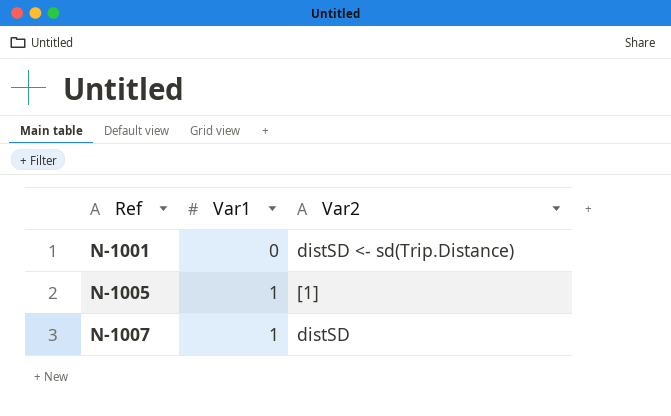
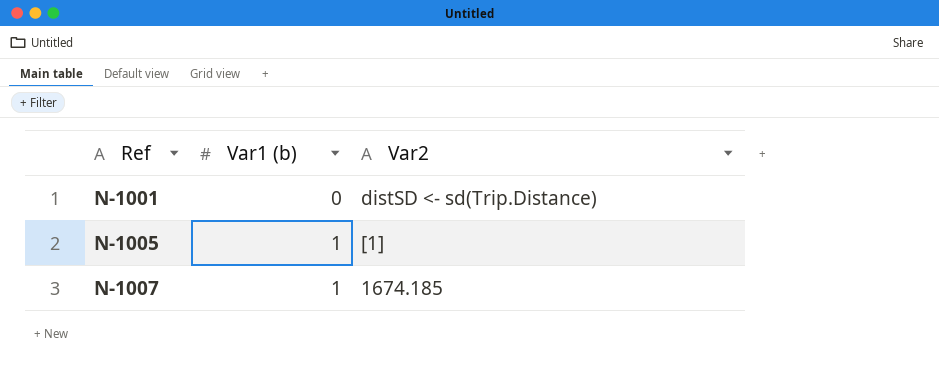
column name: Var1 -> Var1 (b)
N-1007 | Var2: distSD -> 1674.185

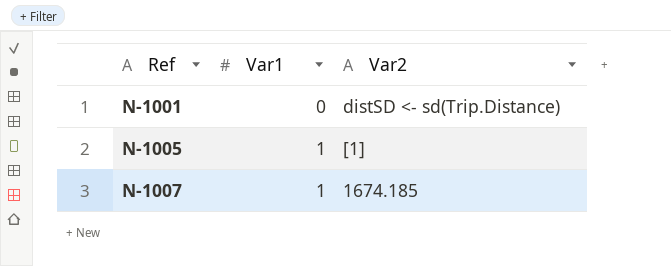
column name: Var1 (b) -> Var1

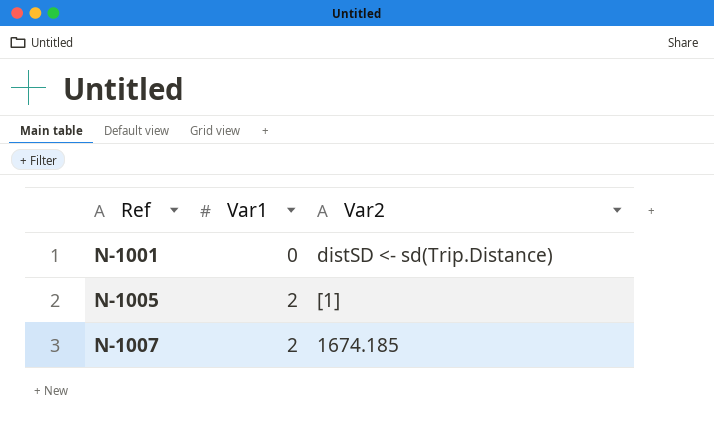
N-1005 | Var1: 1 -> 2
N-1007 | Var1: 1 -> 2

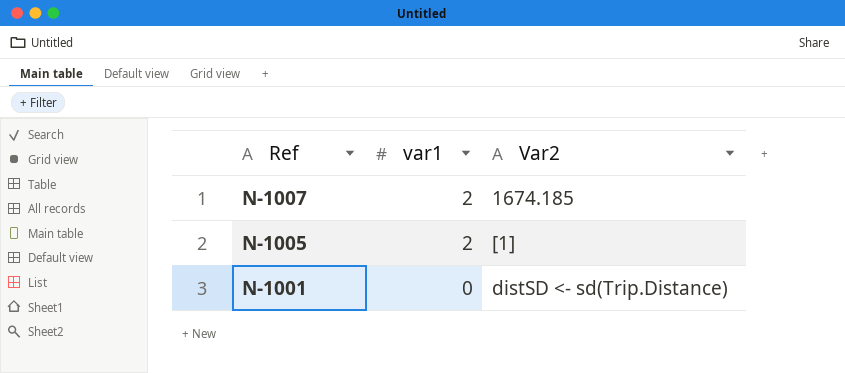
row order: Ref ascending -> Ref descending
column name: Var1 -> var1

